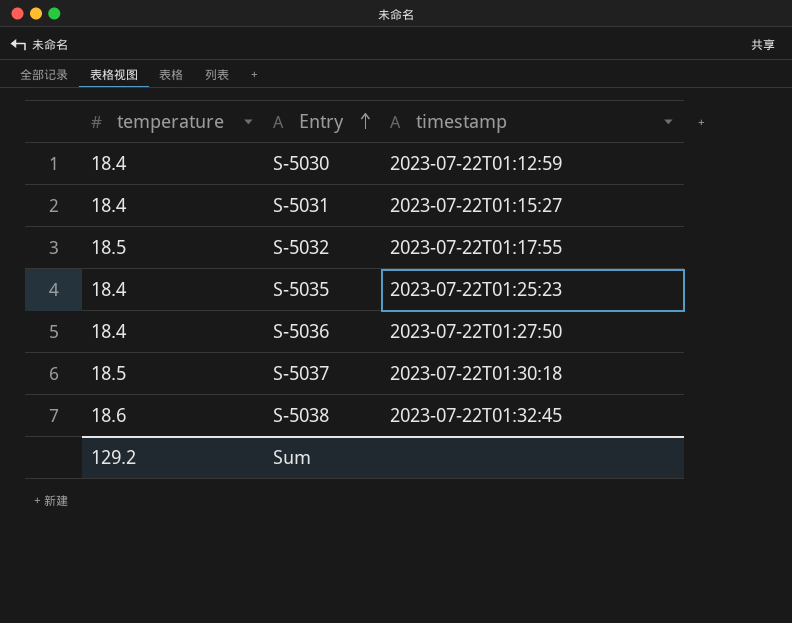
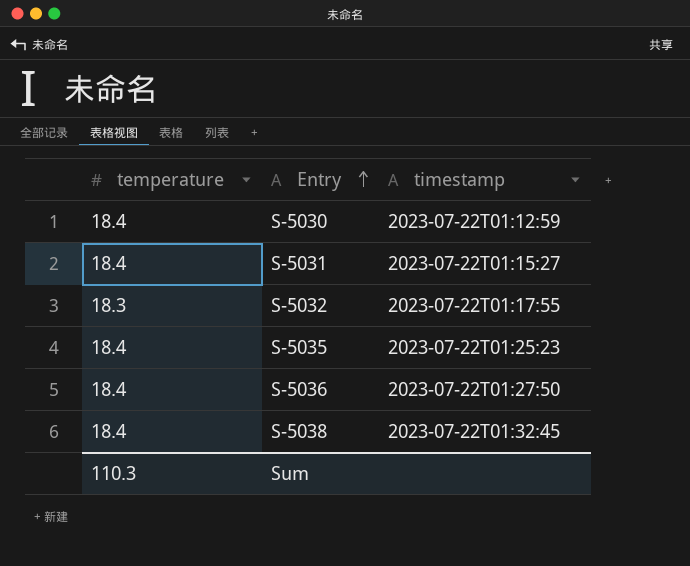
row S-5037: 18.5 | 2023-07-22T01:30:18 -> none
S-5032 | temperature: 18.5 -> 18.3
S-5038 | temperature: 18.6 -> 18.4
Sum | temperature: 129.2 -> 110.3

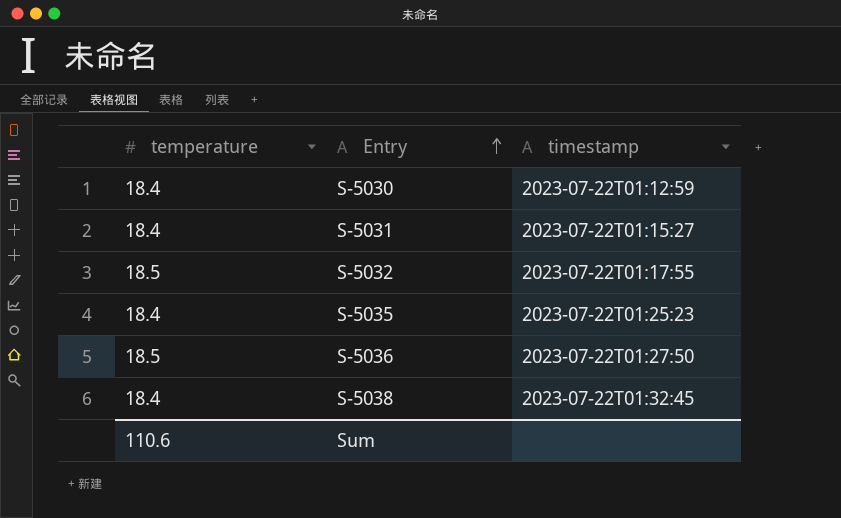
S-5032 | temperature: 18.3 -> 18.5
S-5036 | temperature: 18.4 -> 18.5
Sum | temperature: 110.3 -> 110.6

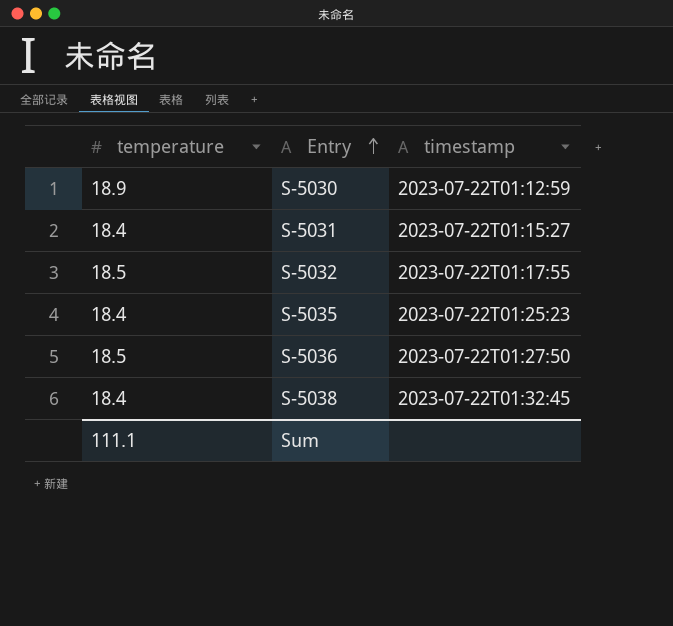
S-5030 | temperature: 18.4 -> 18.9
Sum | temperature: 110.6 -> 111.1

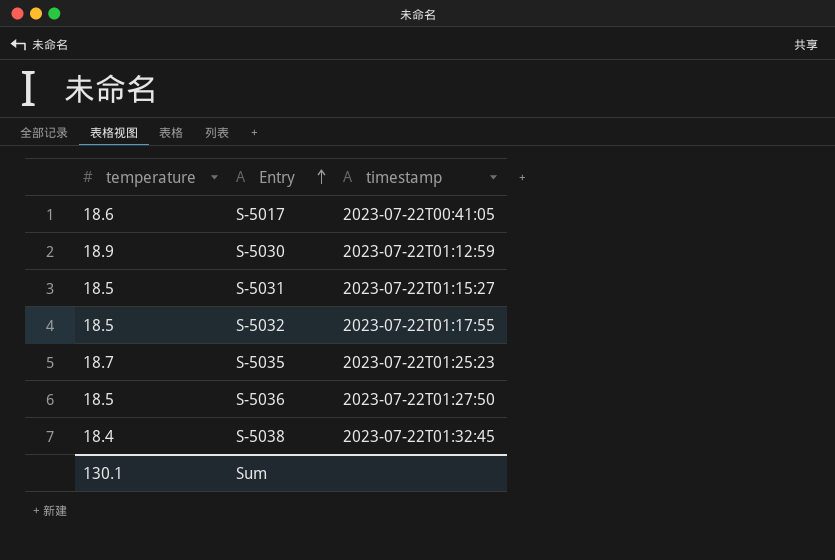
row S-5017: none -> 18.6 | 2023-07-22T00:41:05
S-5031 | temperature: 18.4 -> 18.5
S-5035 | temperature: 18.4 -> 18.7
Sum | temperature: 111.1 -> 130.1

